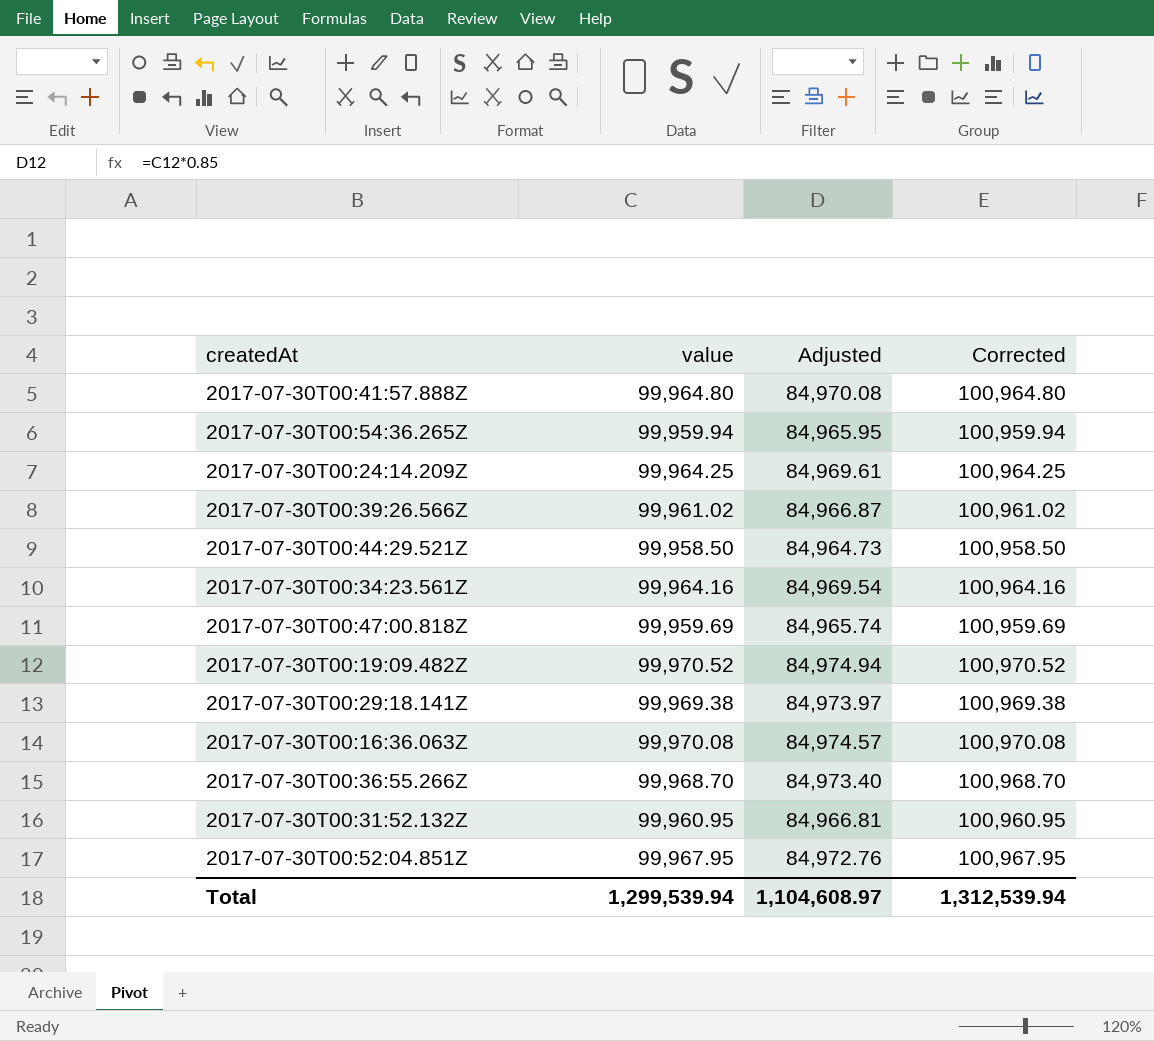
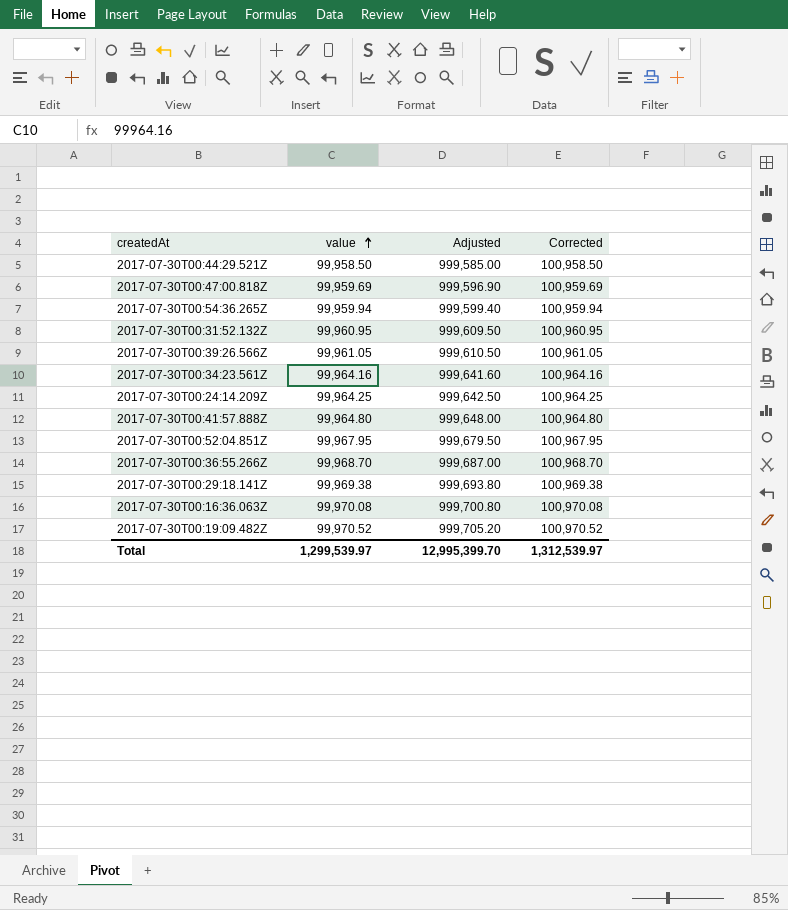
row order: none -> value ascending
column Adjusted | formula: [value] * 0.85 -> [value] * 10
2017-07-30T00:39:26.566Z | value: 99,961.02 -> 99,961.05
2017-07-30T00:39:26.566Z | Corrected: 100,961.02 -> 100,961.05
Total | value: 1,299,539.94 -> 1,299,539.97
Total | Adjusted: 1,104,608.97 -> 12,995,399.70
Total | Corrected: 1,312,539.94 -> 1,312,539.97

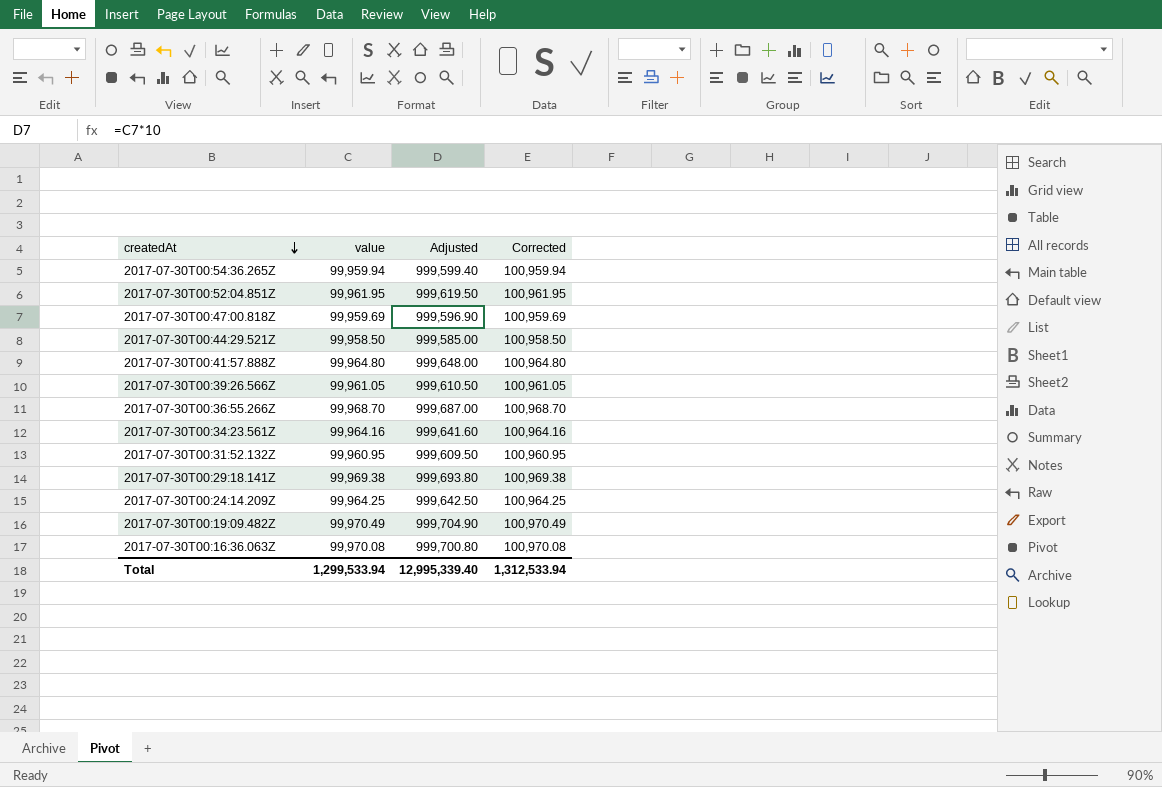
row order: value ascending -> createdAt descending
2017-07-30T00:52:04.851Z | value: 99,967.95 -> 99,961.95
2017-07-30T00:52:04.851Z | Adjusted: 999,679.50 -> 999,619.50
2017-07-30T00:52:04.851Z | Corrected: 100,967.95 -> 100,961.95
2017-07-30T00:19:09.482Z | value: 99,970.52 -> 99,970.49
2017-07-30T00:19:09.482Z | Adjusted: 999,705.20 -> 999,704.90
2017-07-30T00:19:09.482Z | Corrected: 100,970.52 -> 100,970.49
Total | value: 1,299,539.97 -> 1,299,533.94
Total | Adjusted: 12,995,399.70 -> 12,995,339.40
Total | Corrected: 1,312,539.97 -> 1,312,533.94

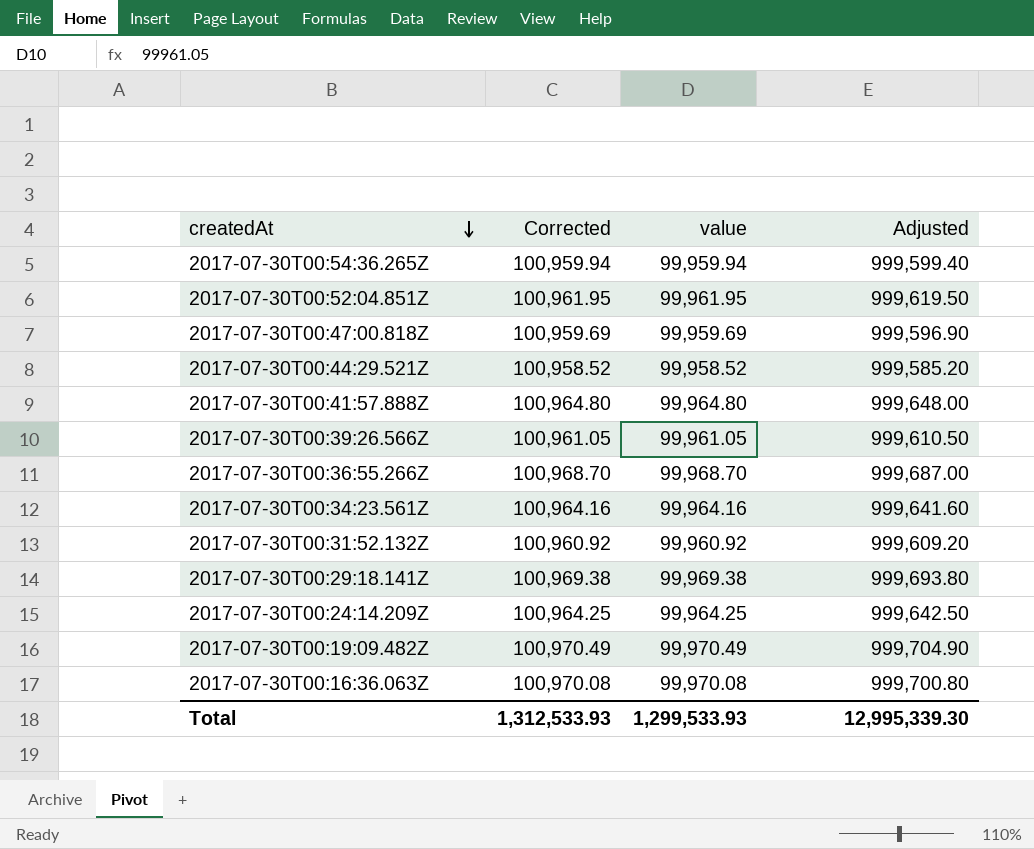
column Corrected | position: 4 -> 2
2017-07-30T00:44:29.521Z | Corrected: 100,958.50 -> 100,958.52
2017-07-30T00:44:29.521Z | value: 99,958.50 -> 99,958.52
2017-07-30T00:44:29.521Z | Adjusted: 999,585.00 -> 999,585.20
2017-07-30T00:31:52.132Z | Corrected: 100,960.95 -> 100,960.92
2017-07-30T00:31:52.132Z | value: 99,960.95 -> 99,960.92
2017-07-30T00:31:52.132Z | Adjusted: 999,609.50 -> 999,609.20
Total | Corrected: 1,312,533.94 -> 1,312,533.93
Total | value: 1,299,533.94 -> 1,299,533.93
Total | Adjusted: 12,995,339.40 -> 12,995,339.30

